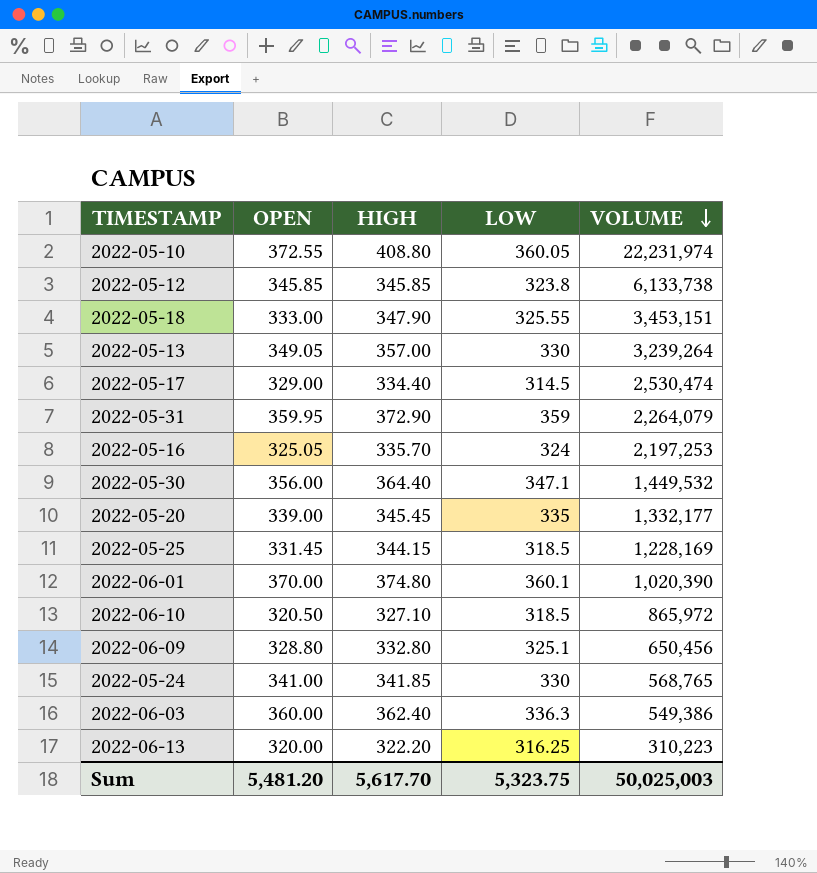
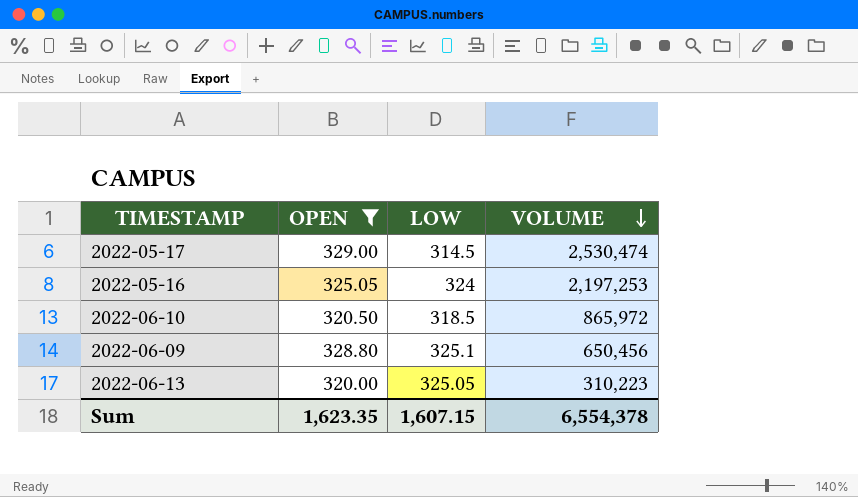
filter: none -> OPEN <= 329.00
column HIGH | position: 3 -> none
2022-06-13 | LOW: 316.25 -> 325.05
Sum | OPEN: 5,481.20 -> 1,623.35
Sum | LOW: 5,323.75 -> 1,607.15
Sum | VOLUME: 50,025,003 -> 6,554,378

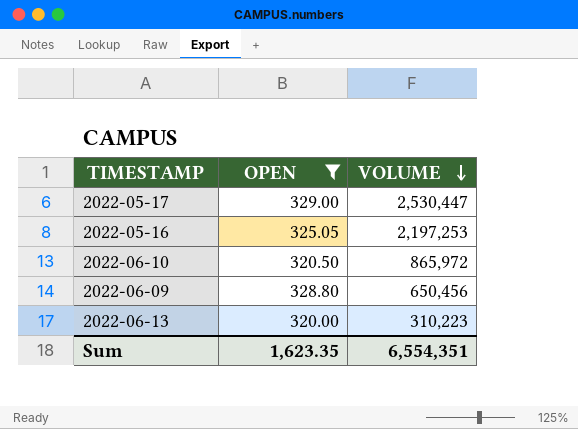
column LOW | position: 3 -> none
2022-05-17 | VOLUME: 2,530,474 -> 2,530,447
Sum | VOLUME: 6,554,378 -> 6,554,351

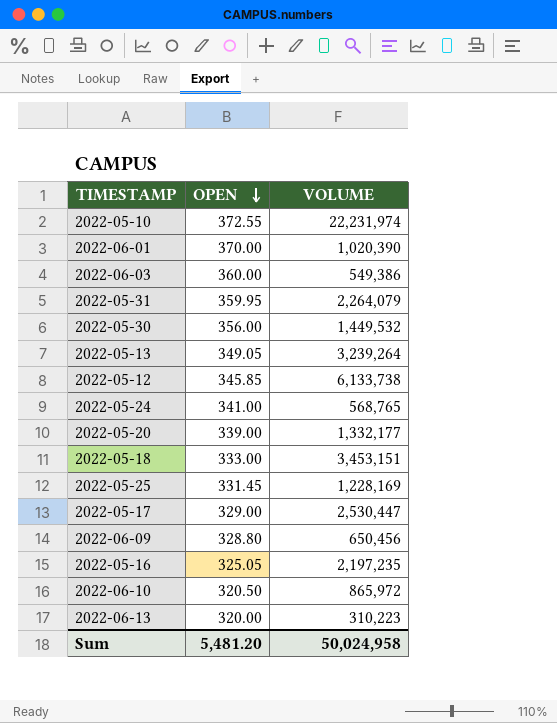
filter: OPEN <= 329.00 -> none
row order: VOLUME descending -> OPEN descending
2022-05-16 | VOLUME: 2,197,253 -> 2,197,235
Sum | OPEN: 1,623.35 -> 5,481.20
Sum | VOLUME: 6,554,351 -> 50,024,958

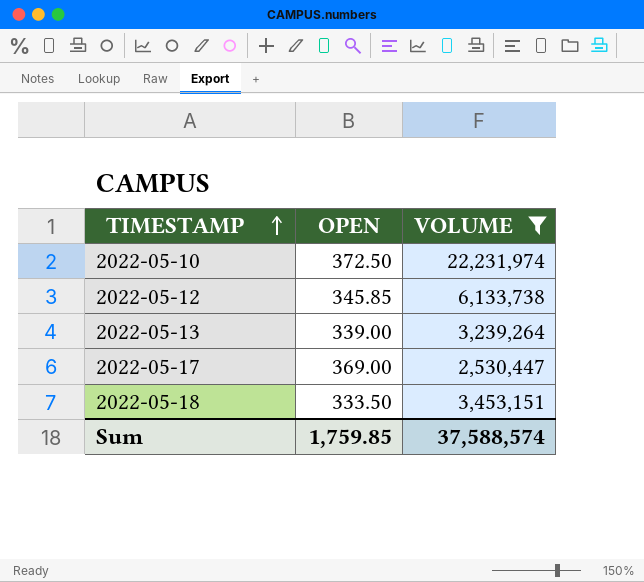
filter: none -> VOLUME >= 2,530,447
row order: OPEN descending -> TIMESTAMP ascending
2022-05-10 | OPEN: 372.55 -> 372.50
2022-05-13 | OPEN: 349.05 -> 339.00
2022-05-17 | OPEN: 329.00 -> 369.00
2022-05-18 | OPEN: 333.00 -> 333.50
Sum | OPEN: 5,481.20 -> 1,759.85
Sum | VOLUME: 50,024,958 -> 37,588,574

